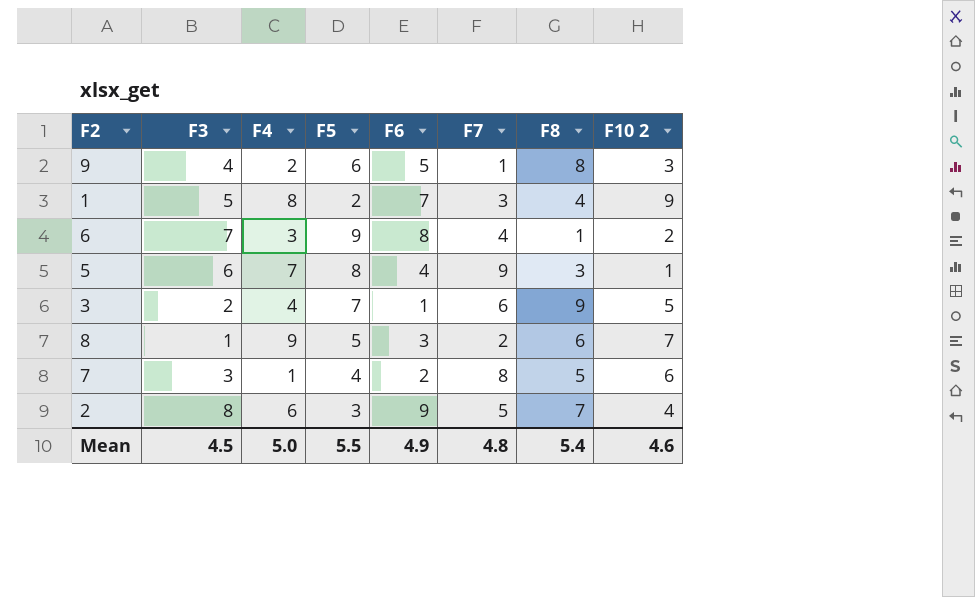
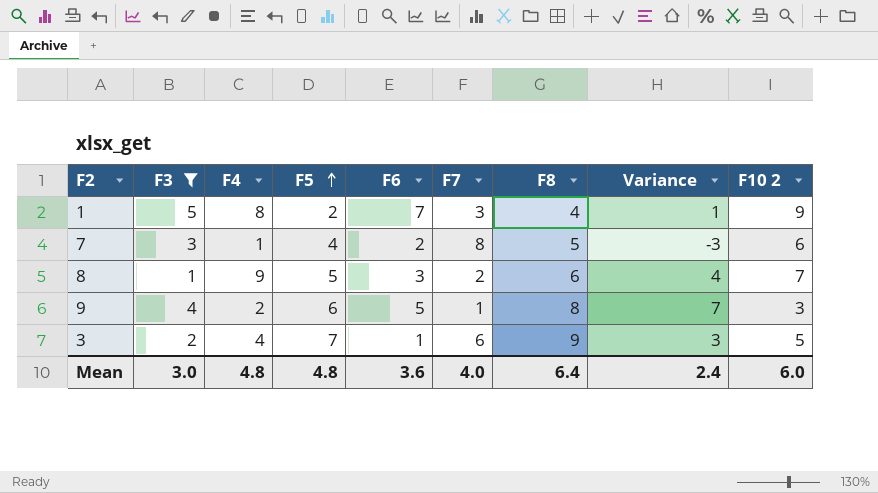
filter: none -> F3 <= 5
row order: none -> F5 ascending
column Variance | formula: none -> [F8] - [F7]
Mean | F3: 4.5 -> 3.0
Mean | F4: 5.0 -> 4.8
Mean | F5: 5.5 -> 4.8
Mean | F6: 4.9 -> 3.6
Mean | F7: 4.8 -> 4.0
Mean | F8: 5.4 -> 6.4
Mean | F10 2: 4.6 -> 6.0

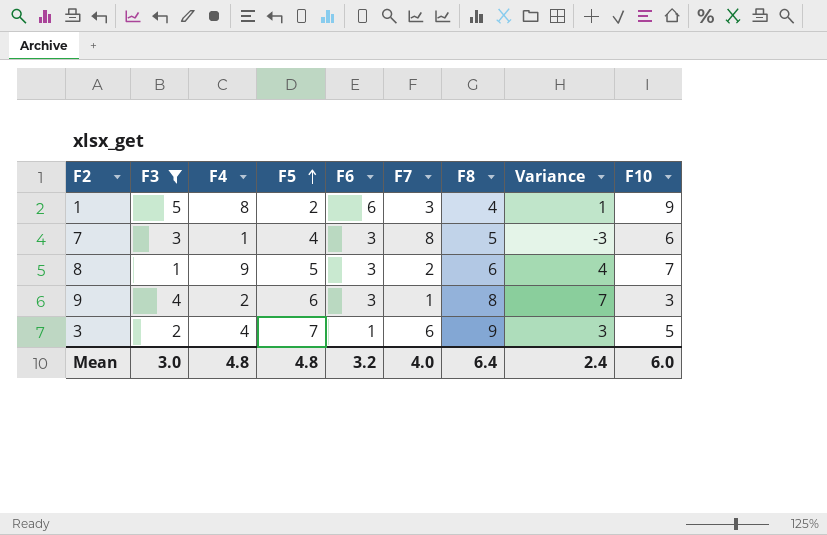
column name: F10 2 -> F10
1 | F6: 7 -> 6
7 | F6: 2 -> 3
9 | F6: 5 -> 3
Mean | F6: 3.6 -> 3.2

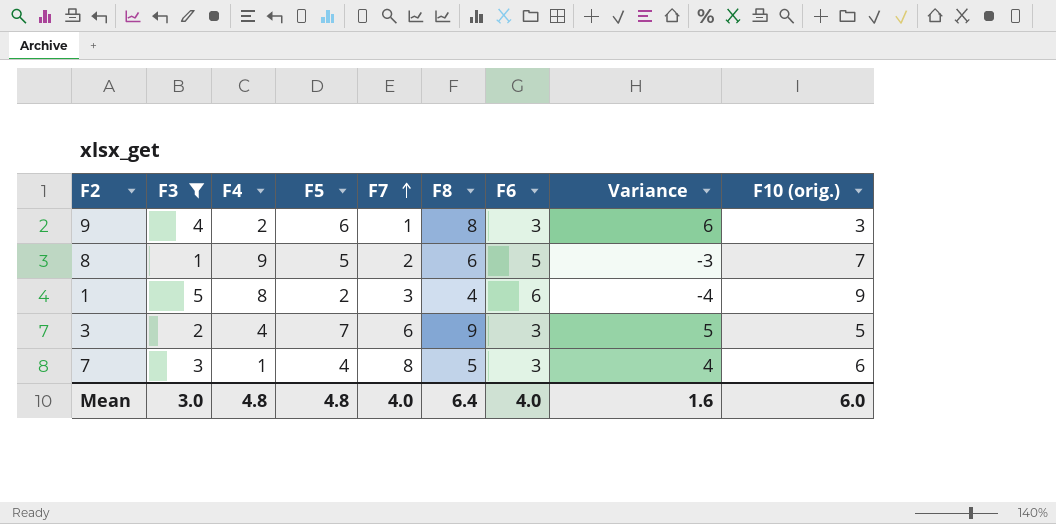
row order: F5 ascending -> F7 ascending
column F6 | position: 5 -> 7
column Variance | formula: [F8] - [F7] -> [F8] - [F4]
column name: F10 -> F10 (orig.)
8 | F6: 3 -> 5
3 | F6: 1 -> 3
Mean | F6: 3.2 -> 4.0
Mean | Variance: 2.4 -> 1.6

